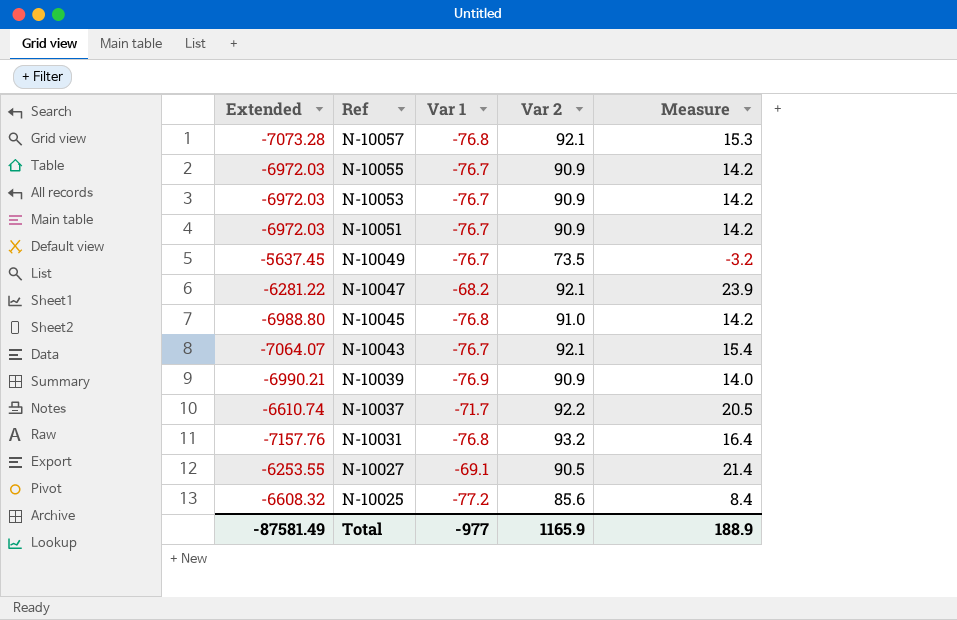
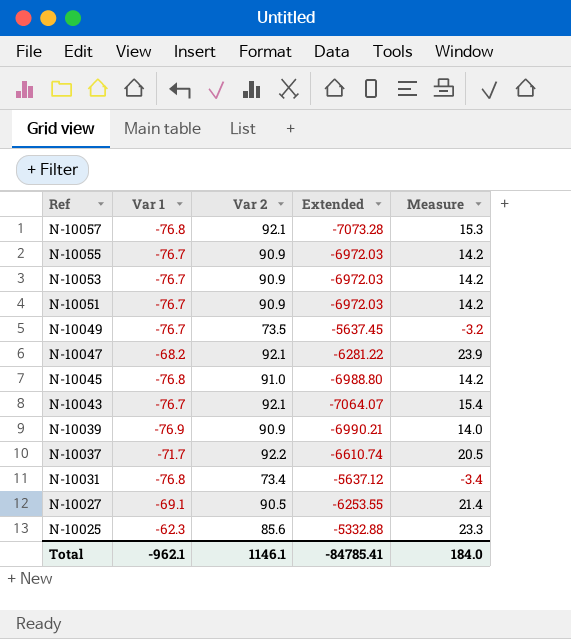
column Extended | position: 1 -> 4
N-10031 | Var 2: 93.2 -> 73.4
N-10031 | Extended: -7157.76 -> -5637.12
N-10031 | Measure: 16.4 -> -3.4
N-10025 | Var 1: -77.2 -> -62.3
N-10025 | Extended: -6608.32 -> -5332.88
N-10025 | Measure: 8.4 -> 23.3
Total | Var 1: -977 -> -962.1
Total | Var 2: 1165.9 -> 1146.1
Total | Extended: -87581.49 -> -84785.41
Total | Measure: 188.9 -> 184.0

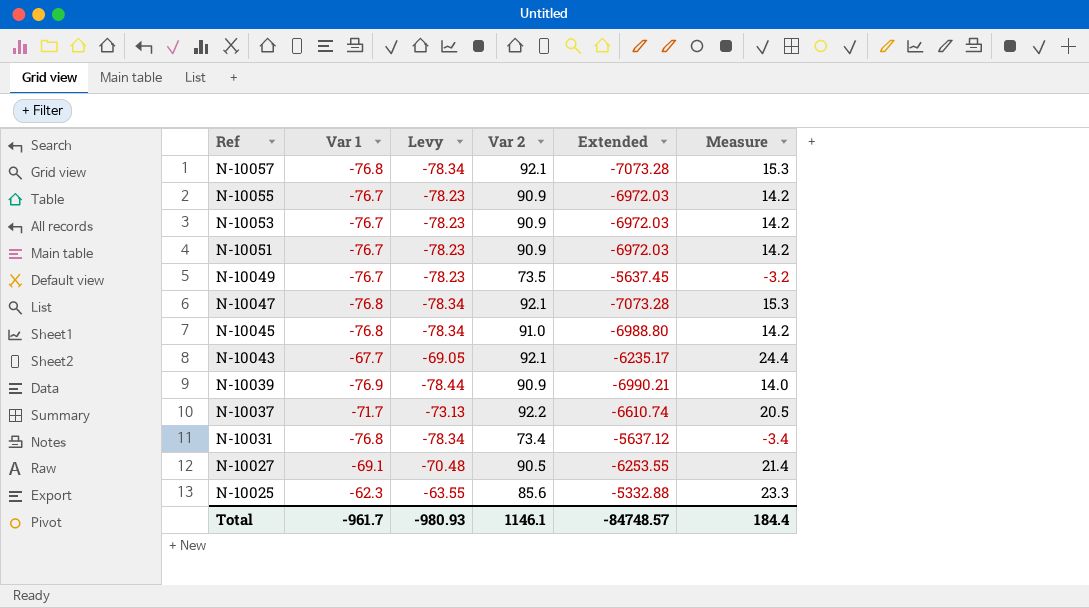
column Levy | formula: none -> [Var 1] * 1.02
N-10047 | Var 1: -68.2 -> -76.8
N-10047 | Extended: -6281.22 -> -7073.28
N-10047 | Measure: 23.9 -> 15.3
N-10043 | Var 1: -76.7 -> -67.7
N-10043 | Extended: -7064.07 -> -6235.17
N-10043 | Measure: 15.4 -> 24.4
Total | Var 1: -962.1 -> -961.7
Total | Extended: -84785.41 -> -84748.57
Total | Measure: 184.0 -> 184.4

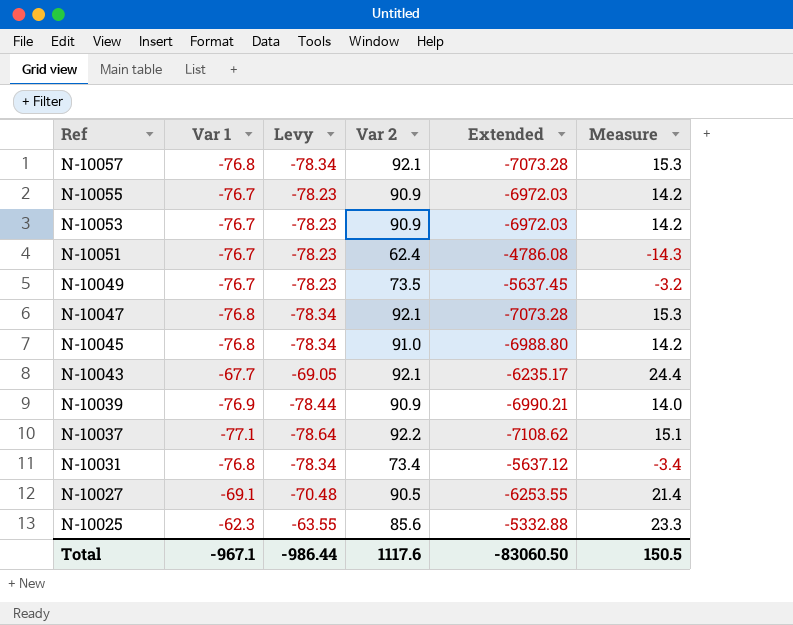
N-10051 | Var 2: 90.9 -> 62.4
N-10051 | Extended: -6972.03 -> -4786.08
N-10051 | Measure: 14.2 -> -14.3
N-10037 | Var 1: -71.7 -> -77.1
N-10037 | Levy: -73.13 -> -78.64
N-10037 | Extended: -6610.74 -> -7108.62
N-10037 | Measure: 20.5 -> 15.1
Total | Var 1: -961.7 -> -967.1
Total | Levy: -980.93 -> -986.44
Total | Var 2: 1146.1 -> 1117.6
Total | Extended: -84748.57 -> -83060.50
Total | Measure: 184.4 -> 150.5

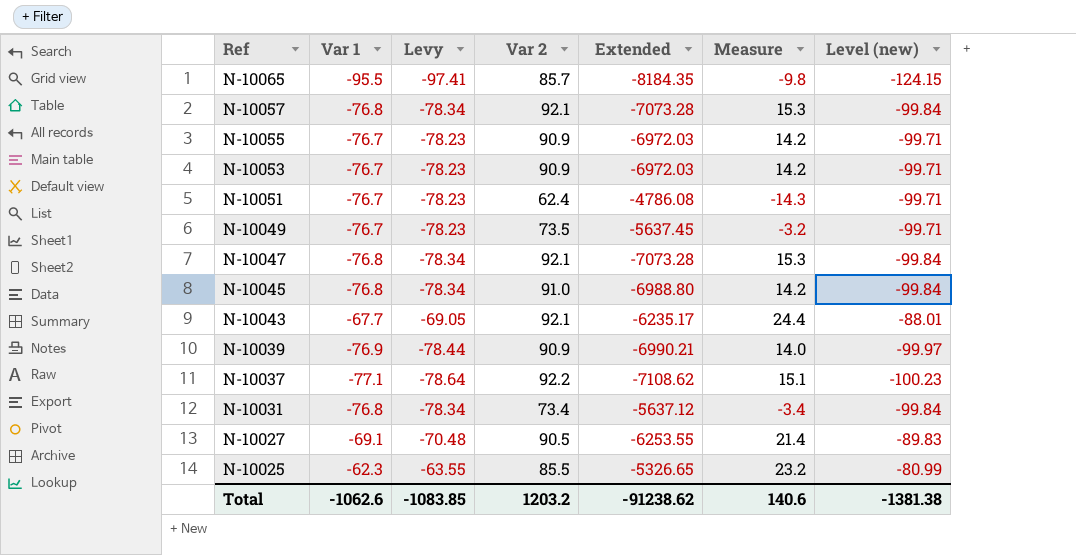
column Level (new) | formula: none -> [Var 1] * 1.3
row N-10065: none -> -95.5 | -97.41 | 85.7 | -8184.35 | -9.8 | -124.15
N-10025 | Var 2: 85.6 -> 85.5
N-10025 | Extended: -5332.88 -> -5326.65
N-10025 | Measure: 23.3 -> 23.2
Total | Var 1: -967.1 -> -1062.6
Total | Levy: -986.44 -> -1083.85
Total | Var 2: 1117.6 -> 1203.2
Total | Extended: -83060.50 -> -91238.62
Total | Measure: 150.5 -> 140.6

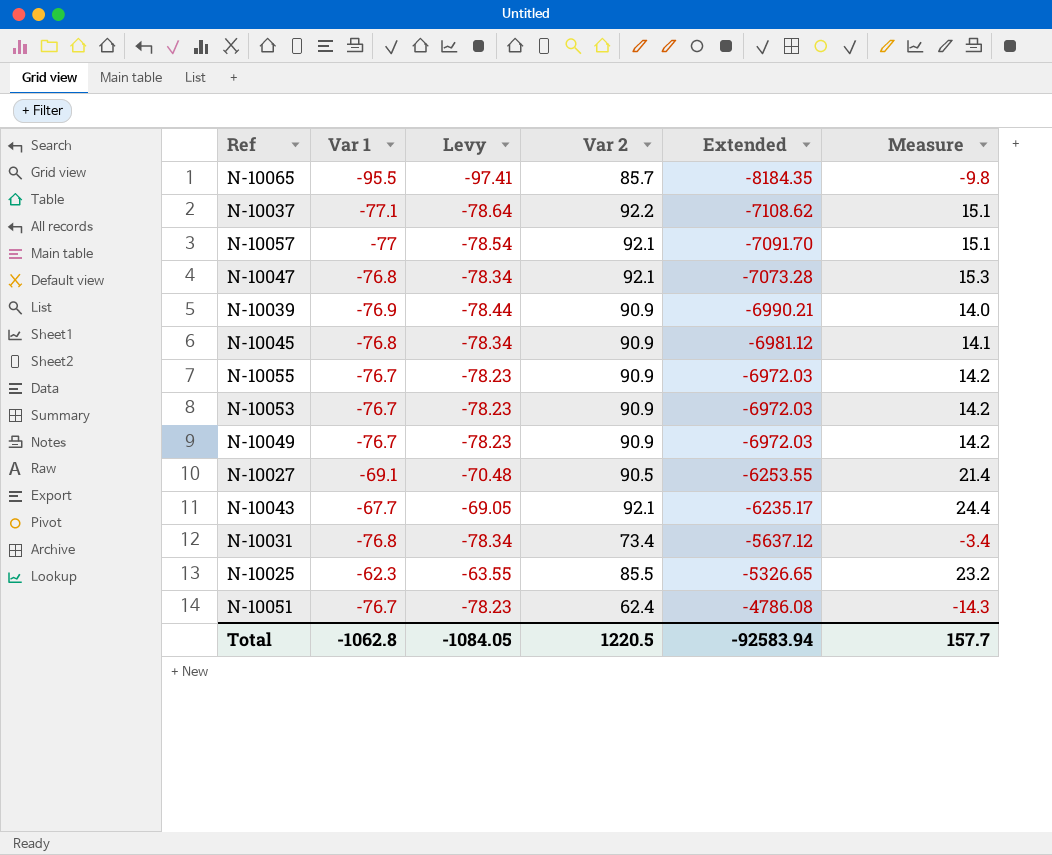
row order: Ref descending -> Extended ascending
column Level (new) | formula: [Var 1] * 1.3 -> none
N-10057 | Var 1: -76.8 -> -77
N-10057 | Levy: -78.34 -> -78.54
N-10057 | Extended: -7073.28 -> -7091.70
N-10057 | Measure: 15.3 -> 15.1
N-10045 | Var 2: 91.0 -> 90.9
N-10045 | Extended: -6988.80 -> -6981.12
N-10045 | Measure: 14.2 -> 14.1
N-10049 | Var 2: 73.5 -> 90.9
N-10049 | Extended: -5637.45 -> -6972.03
N-10049 | Measure: -3.2 -> 14.2
Total | Var 1: -1062.6 -> -1062.8
Total | Levy: -1083.85 -> -1084.05
Total | Var 2: 1203.2 -> 1220.5
Total | Extended: -91238.62 -> -92583.94
Total | Measure: 140.6 -> 157.7

